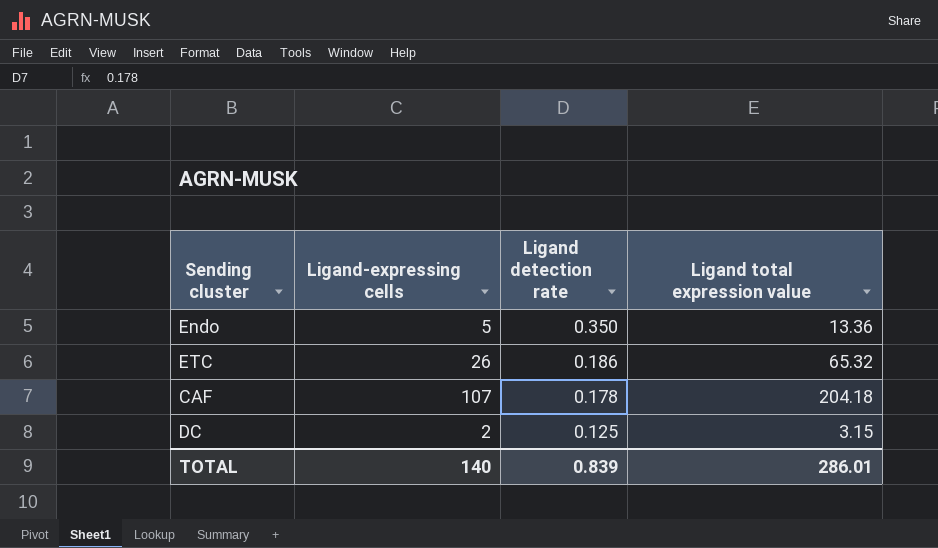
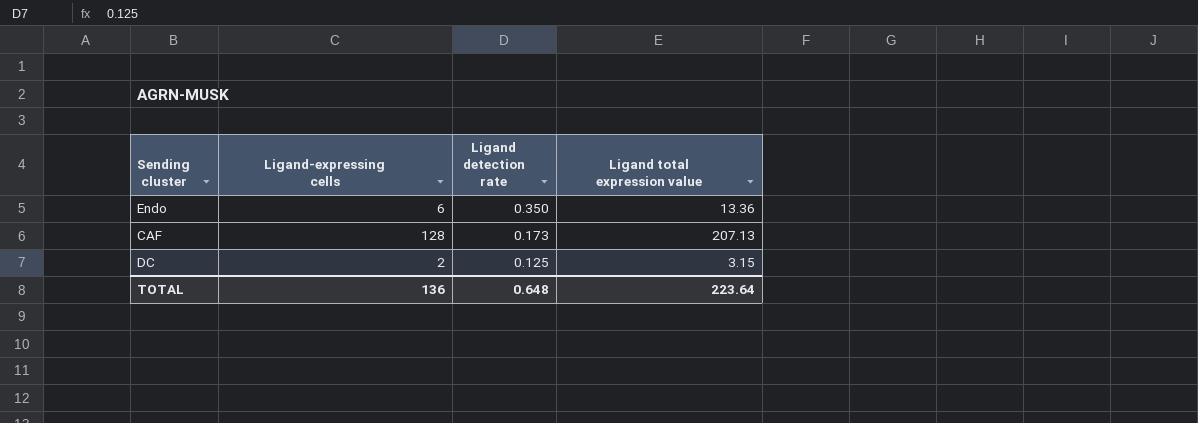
row ETC: 26 | 0.186 | 65.32 -> none
Endo | Ligand-expressing cells: 5 -> 6
CAF | Ligand-expressing cells: 107 -> 128
CAF | Ligand detection rate: 0.178 -> 0.173
CAF | Ligand total expression value: 204.18 -> 207.13
TOTAL | Ligand-expressing cells: 140 -> 136
TOTAL | Ligand detection rate: 0.839 -> 0.648
TOTAL | Ligand total expression value: 286.01 -> 223.64

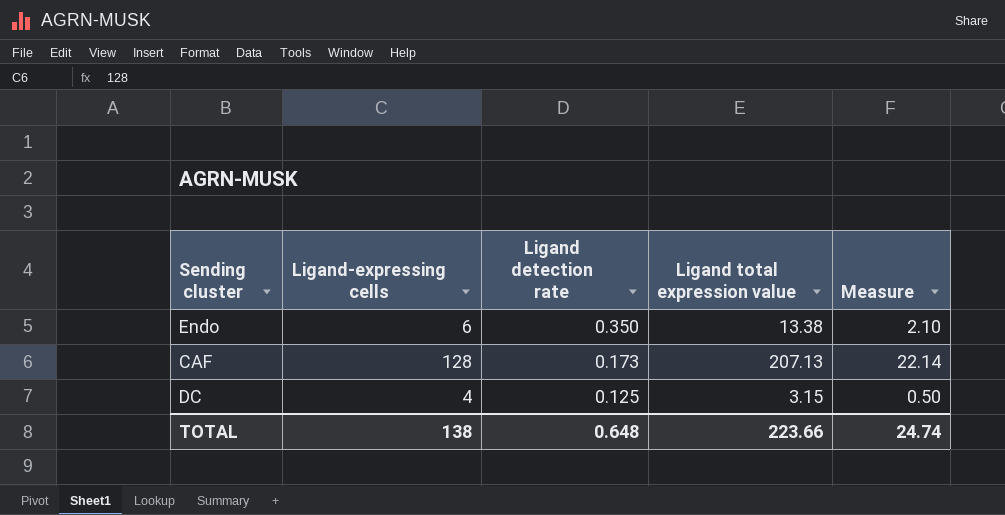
column Measure | formula: none -> [Ligand-expressing cells] * [Ligand detection rate]
Endo | Ligand total expression value: 13.36 -> 13.38
DC | Ligand-expressing cells: 2 -> 4
TOTAL | Ligand-expressing cells: 136 -> 138
TOTAL | Ligand total expression value: 223.64 -> 223.66

